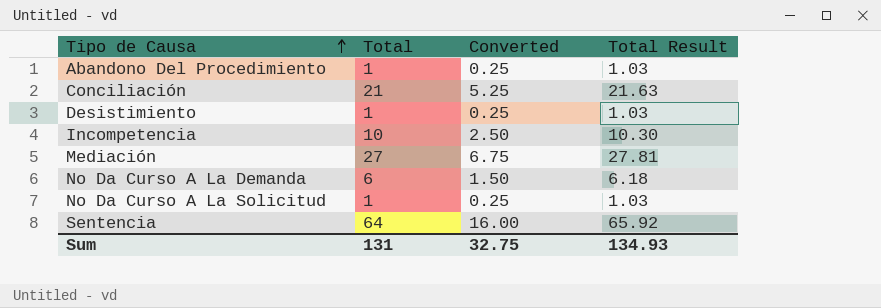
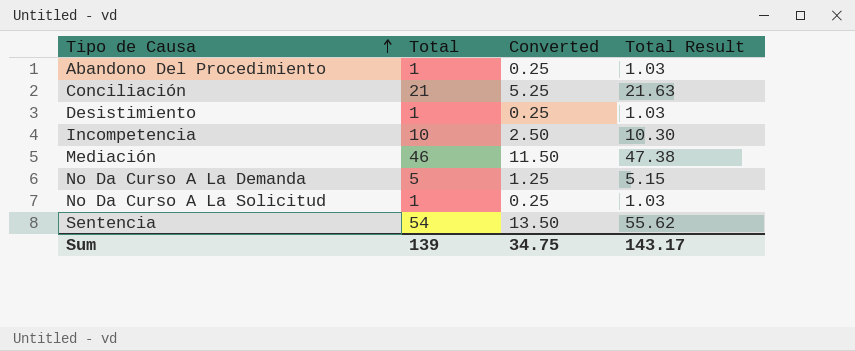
Mediación | Total: 27 -> 46
Mediación | Converted: 6.75 -> 11.50
Mediación | Total Result: 27.81 -> 47.38
No Da Curso A La Demanda | Total: 6 -> 5
No Da Curso A La Demanda | Converted: 1.50 -> 1.25
No Da Curso A La Demanda | Total Result: 6.18 -> 5.15
Sentencia | Total: 64 -> 54
Sentencia | Converted: 16.00 -> 13.50
Sentencia | Total Result: 65.92 -> 55.62
Sum | Total: 131 -> 139
Sum | Converted: 32.75 -> 34.75
Sum | Total Result: 134.93 -> 143.17

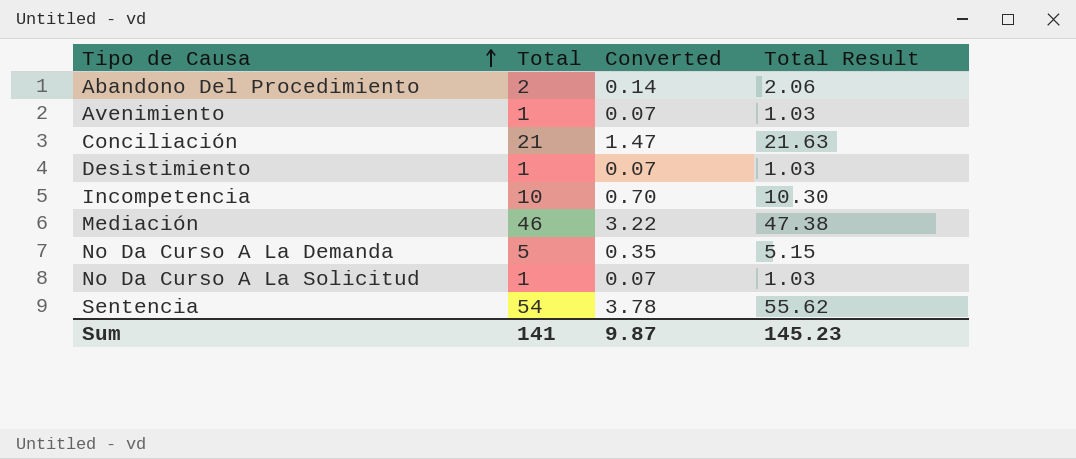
column Converted | formula: [Total] * 0.25 -> [Total] * 0.07
Abandono Del Procedimiento | Total: 1 -> 2
Abandono Del Procedimiento | Total Result: 1.03 -> 2.06
row Avenimiento: none -> 1 | 0.07 | 1.03
Sum | Total: 139 -> 141
Sum | Converted: 34.75 -> 9.87
Sum | Total Result: 143.17 -> 145.23

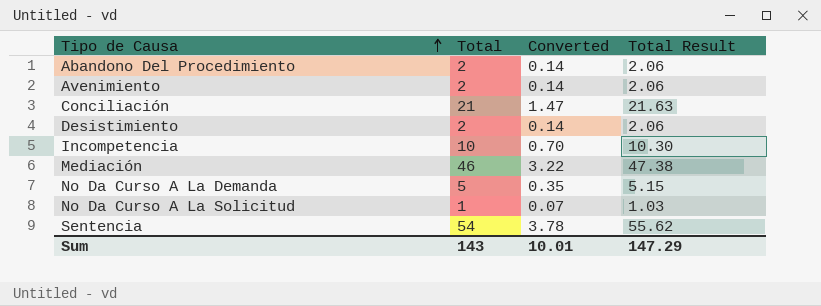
Avenimiento | Total: 1 -> 2
Avenimiento | Converted: 0.07 -> 0.14
Avenimiento | Total Result: 1.03 -> 2.06
Desistimiento | Total: 1 -> 2
Desistimiento | Converted: 0.07 -> 0.14
Desistimiento | Total Result: 1.03 -> 2.06
Sum | Total: 141 -> 143
Sum | Converted: 9.87 -> 10.01
Sum | Total Result: 145.23 -> 147.29

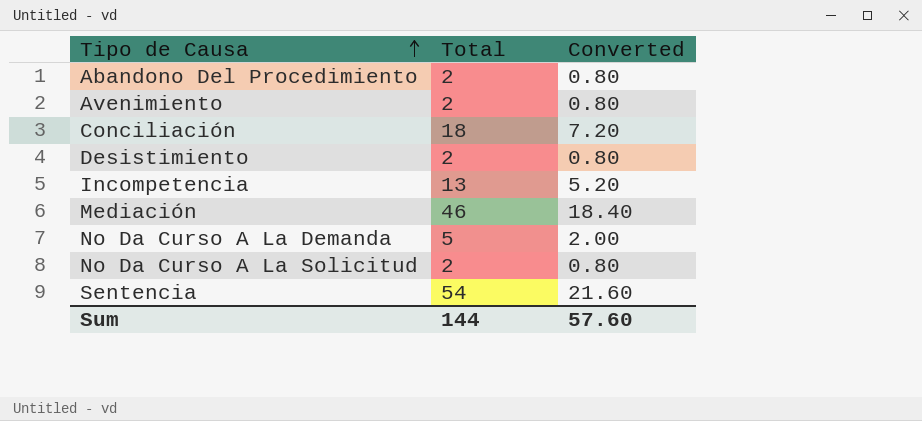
column Total Result | formula: [Total] * 1.03 -> none
column Converted | formula: [Total] * 0.07 -> [Total] * 0.4
Conciliación | Total: 21 -> 18
Incompetencia | Total: 10 -> 13
No Da Curso A La Solicitud | Total: 1 -> 2
Sum | Total: 143 -> 144
Sum | Converted: 10.01 -> 57.60

